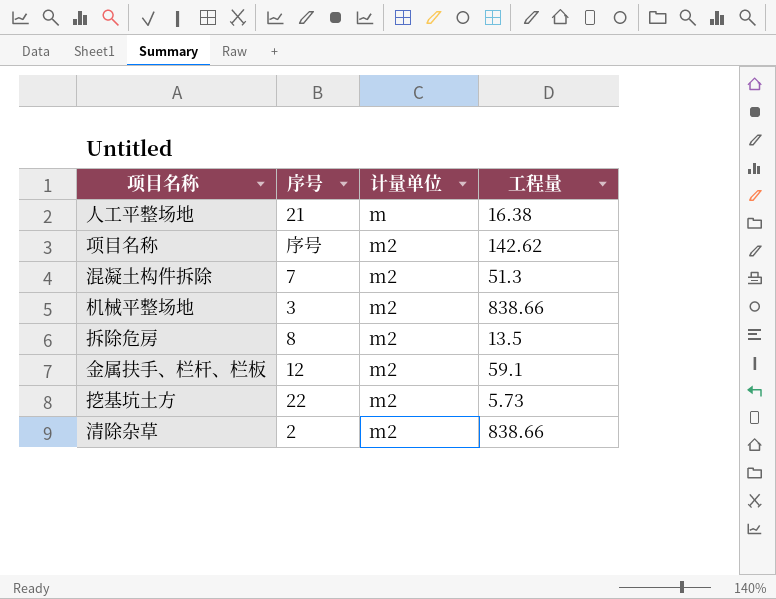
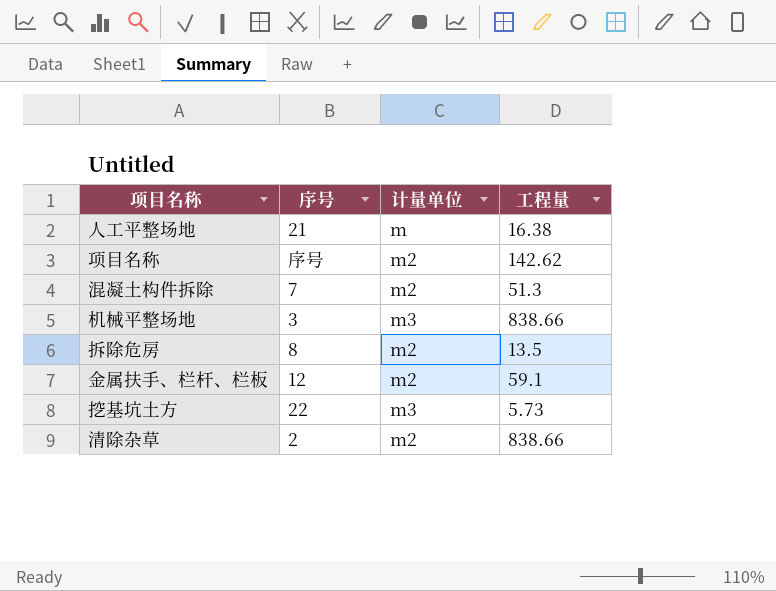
机械平整场地 | 计量单位: m2 -> m3
挖基坑土方 | 计量单位: m2 -> m3

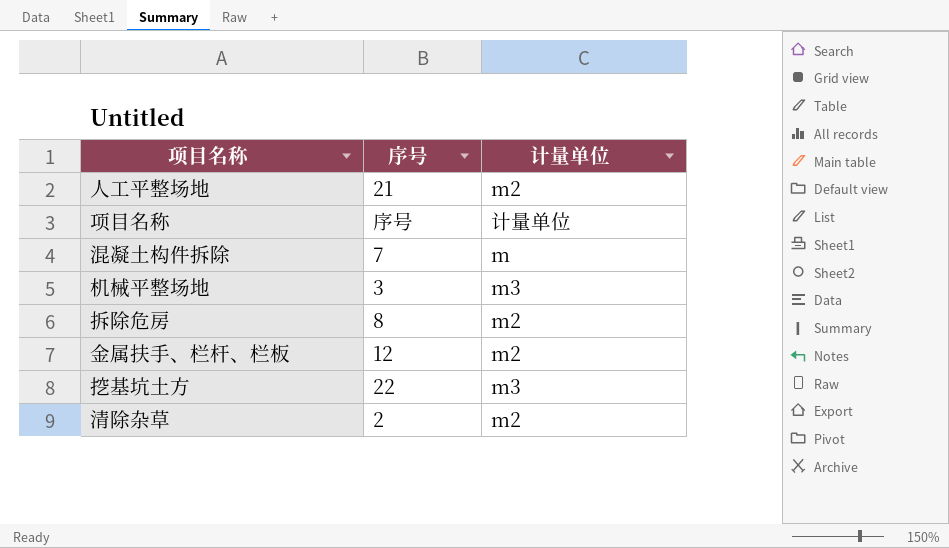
column 工程量 | position: 4 -> none
人工平整场地 | 计量单位: m -> m2
项目名称 | 计量单位: m2 -> 计量单位
混凝土构件拆除 | 计量单位: m2 -> m

